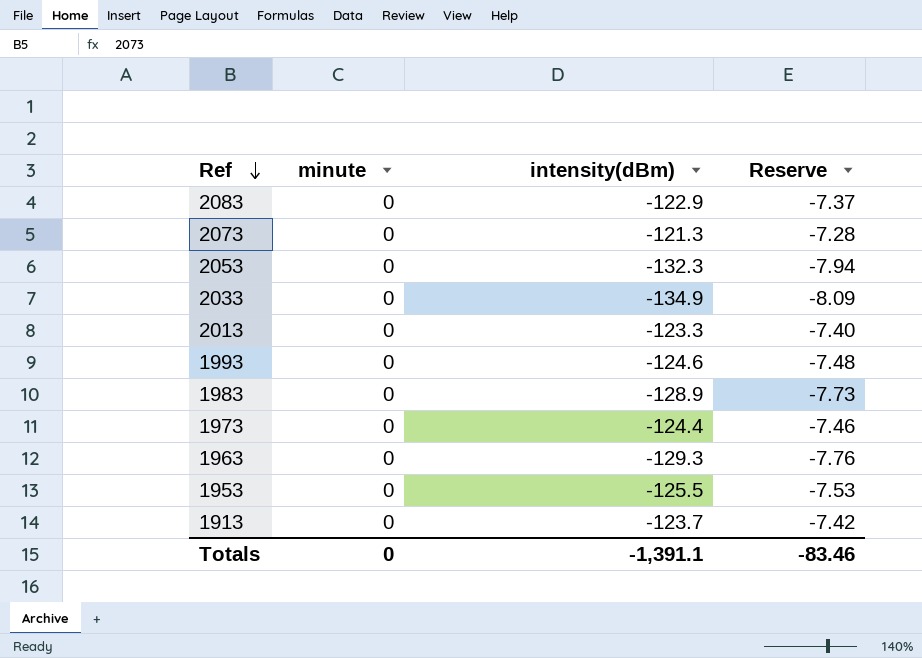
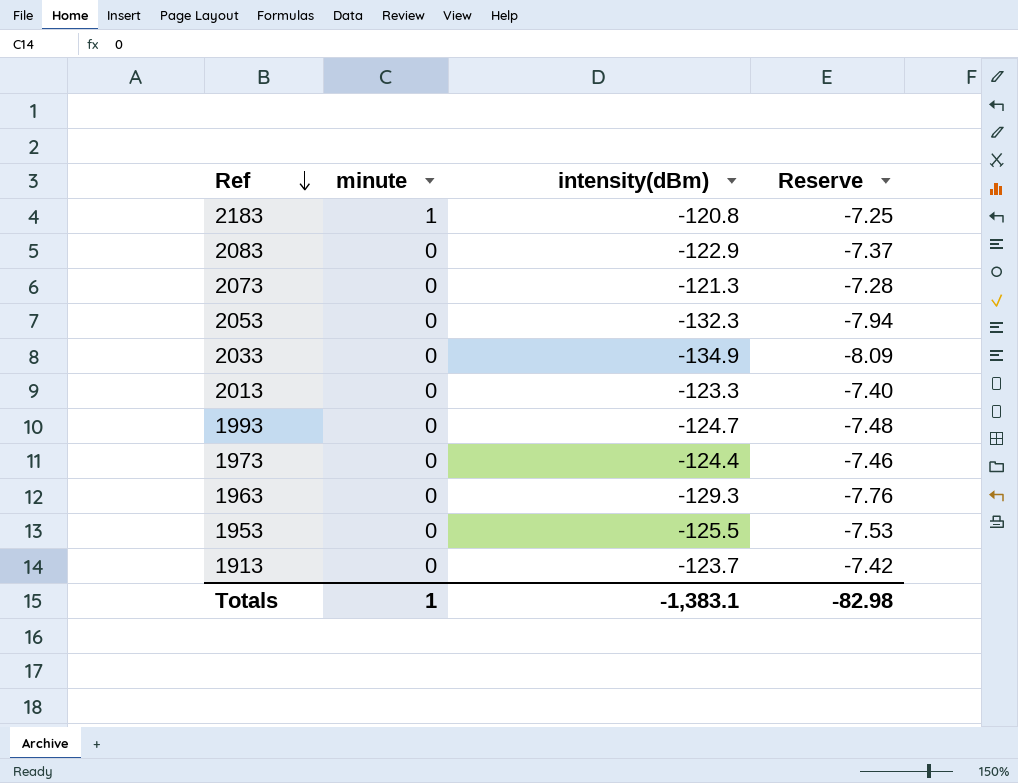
row 1983: 0 | -128.9 | -7.73 -> none
row 2183: none -> 1 | -120.8 | -7.25
1993 | intensity(dBm): -124.6 -> -124.7
Totals | minute: 0 -> 1
Totals | intensity(dBm): -1,391.1 -> -1,383.1
Totals | Reserve: -83.46 -> -82.98

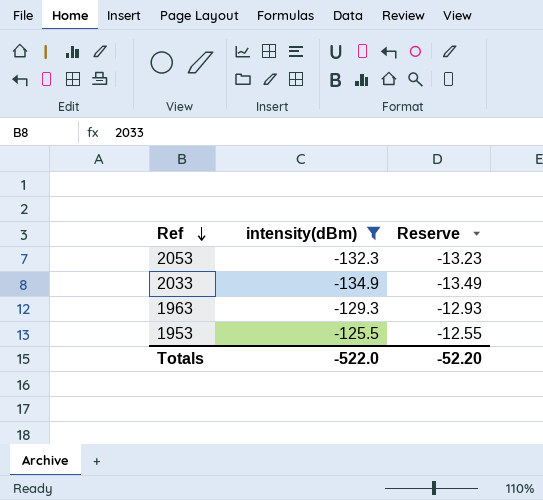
filter: none -> intensity(dBm) <= -125.5
column minute | position: 2 -> none
column Reserve | formula: [intensity(dBm)] * 0.06 -> [intensity(dBm)] * 0.1
Totals | intensity(dBm): -1,383.1 -> -522.0
Totals | Reserve: -82.98 -> -52.20

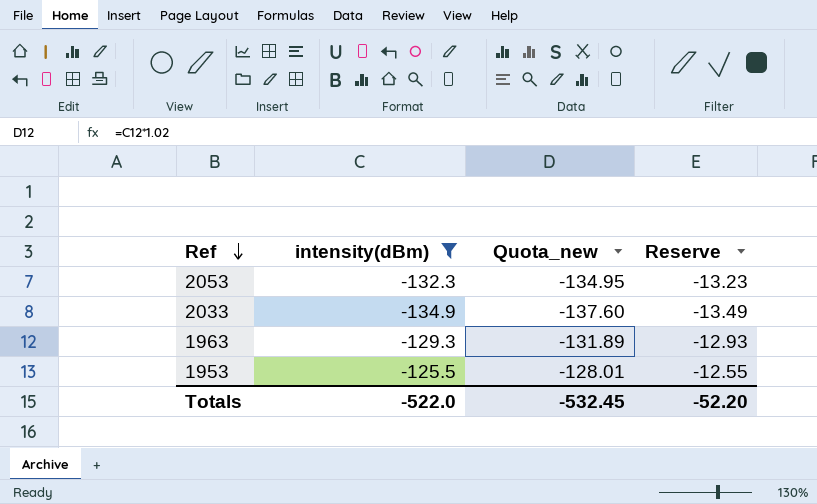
column Quota_new | formula: none -> [intensity(dBm)] * 1.02

